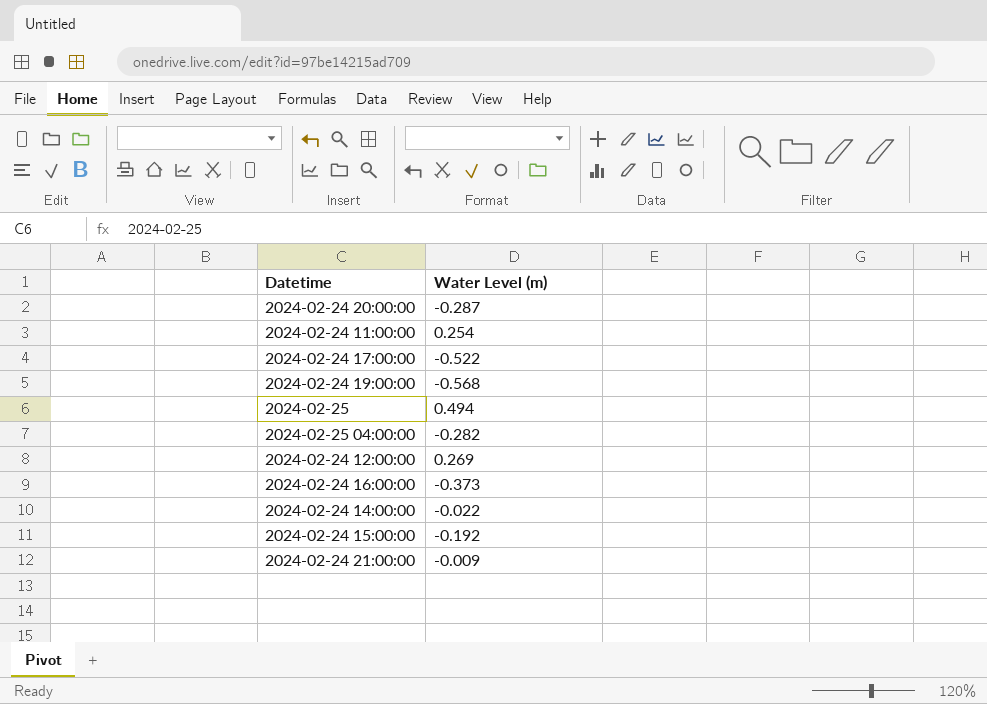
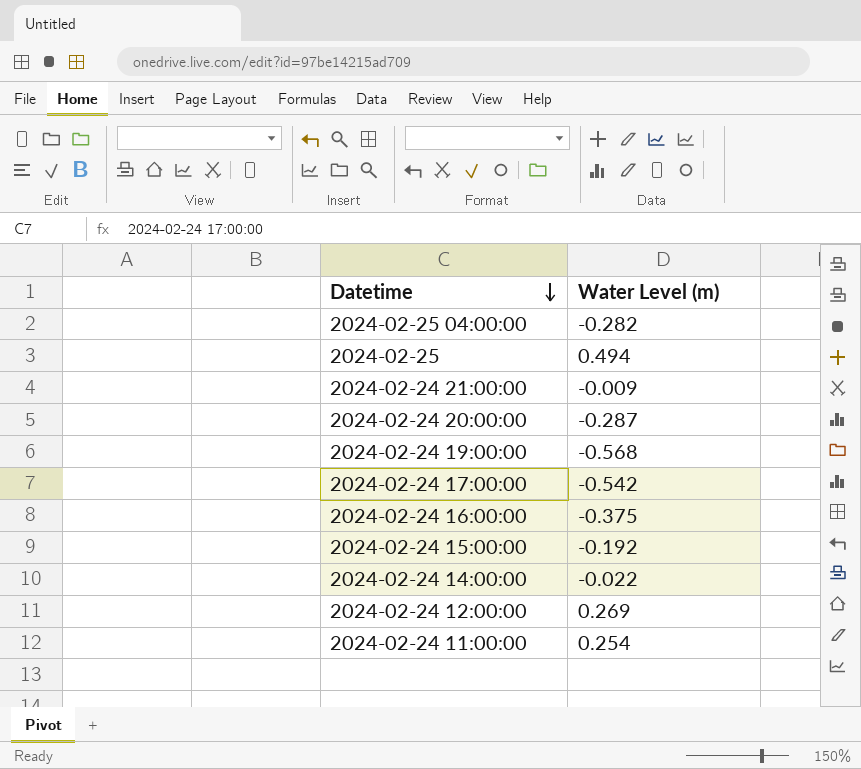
row order: none -> Datetime descending
2024-02-24 17:00:00 | Water Level (m): -0.522 -> -0.542
2024-02-24 16:00:00 | Water Level (m): -0.373 -> -0.375

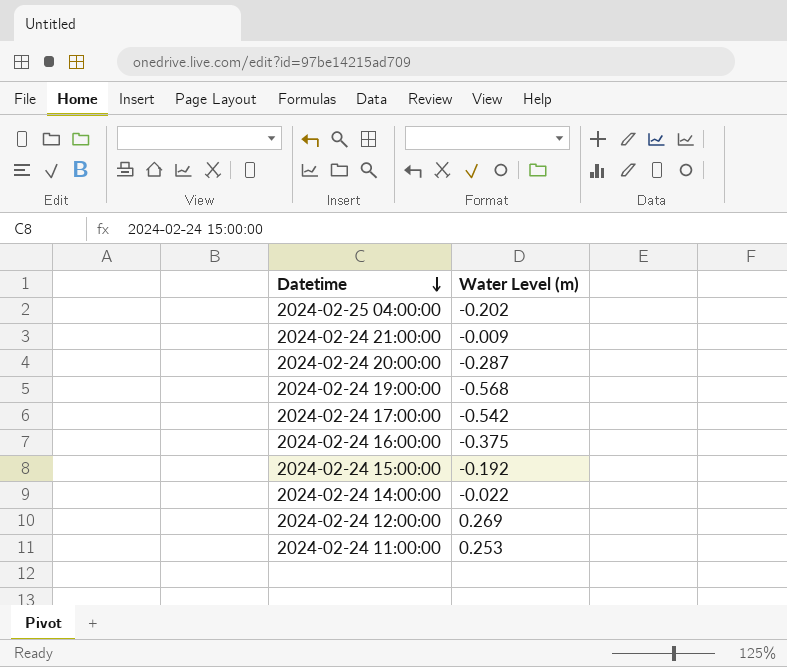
row 2024-02-25: 0.494 -> none
2024-02-25 04:00:00 | Water Level (m): -0.282 -> -0.202
2024-02-24 11:00:00 | Water Level (m): 0.254 -> 0.253

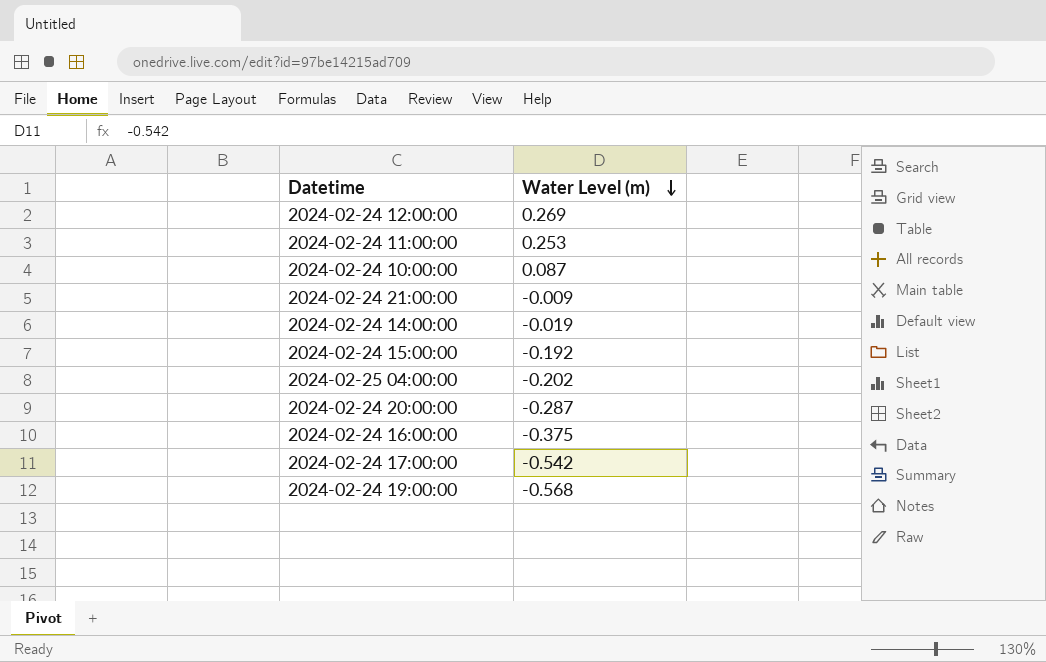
row order: Datetime descending -> Water Level (m) descending
row 2024-02-24 10:00:00: none -> 0.087
2024-02-24 14:00:00 | Water Level (m): -0.022 -> -0.019

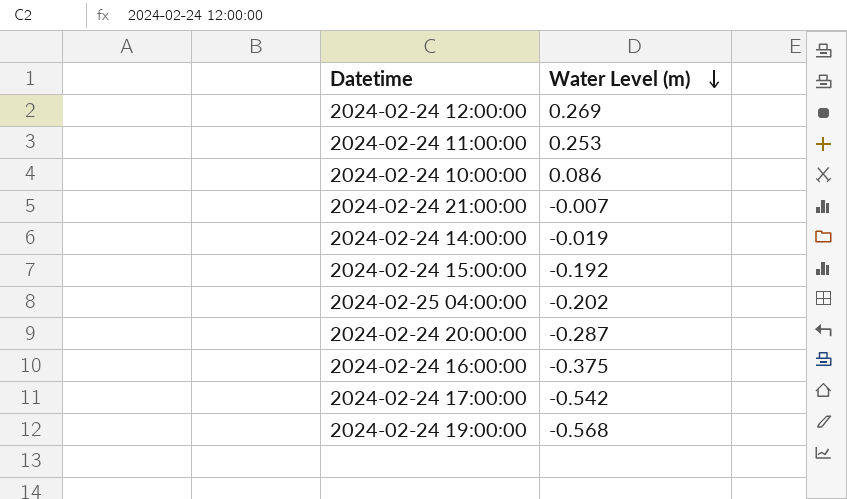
2024-02-24 10:00:00 | Water Level (m): 0.087 -> 0.086
2024-02-24 21:00:00 | Water Level (m): -0.009 -> -0.007

